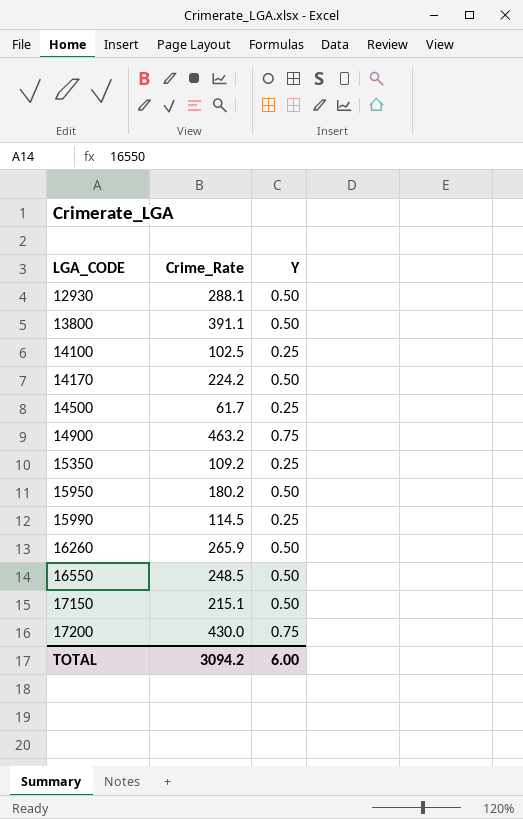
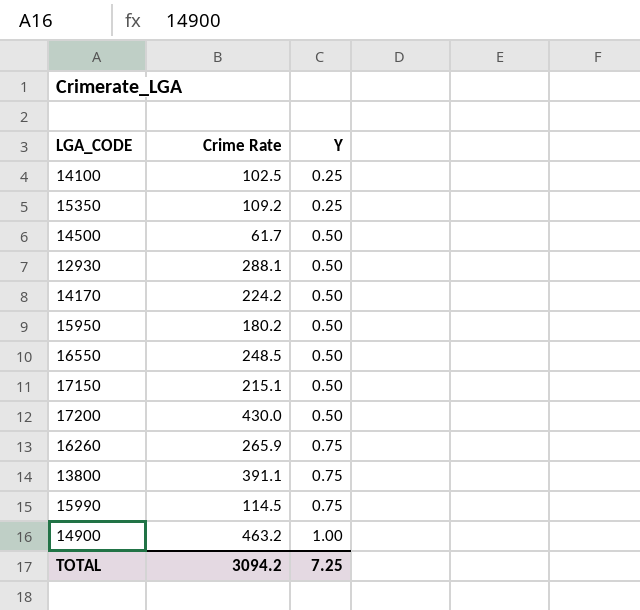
row order: LGA_CODE ascending -> Y ascending
column name: Crime_Rate -> Crime Rate
14500 | Y: 0.25 -> 0.50
17200 | Y: 0.75 -> 0.50
16260 | Y: 0.50 -> 0.75
13800 | Y: 0.50 -> 0.75
15990 | Y: 0.25 -> 0.75
14900 | Y: 0.75 -> 1.00
TOTAL | Y: 6.00 -> 7.25

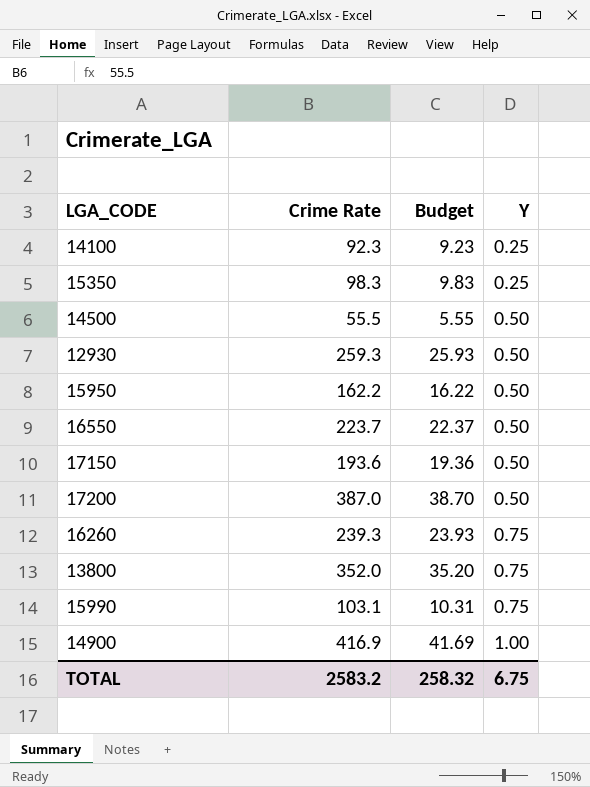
column Budget | formula: none -> [Crime Rate] * 0.1
row 14170: 224.2 | 0.50 -> none
14100 | Crime Rate: 102.5 -> 92.3
15350 | Crime Rate: 109.2 -> 98.3
14500 | Crime Rate: 61.7 -> 55.5
12930 | Crime Rate: 288.1 -> 259.3
15950 | Crime Rate: 180.2 -> 162.2
16550 | Crime Rate: 248.5 -> 223.7
17150 | Crime Rate: 215.1 -> 193.6
17200 | Crime Rate: 430.0 -> 387.0
16260 | Crime Rate: 265.9 -> 239.3
13800 | Crime Rate: 391.1 -> 352.0
15990 | Crime Rate: 114.5 -> 103.1
14900 | Crime Rate: 463.2 -> 416.9
TOTAL | Crime Rate: 3094.2 -> 2583.2
TOTAL | Y: 7.25 -> 6.75

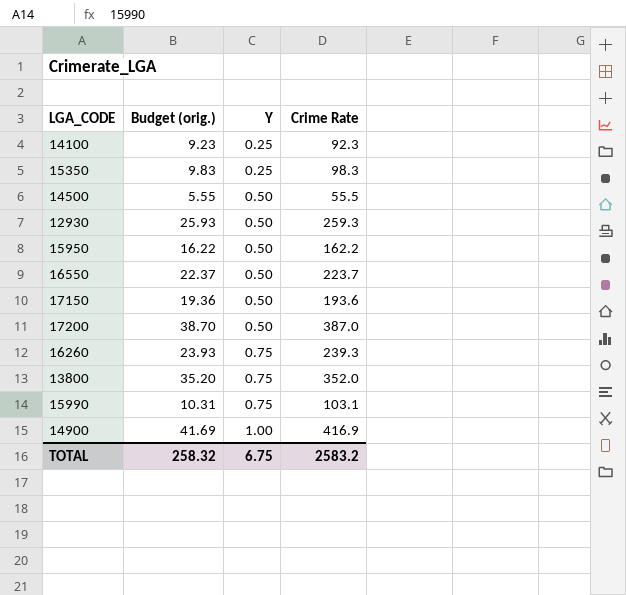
column name: Budget -> Budget (orig.)
column Crime Rate | position: 2 -> 4

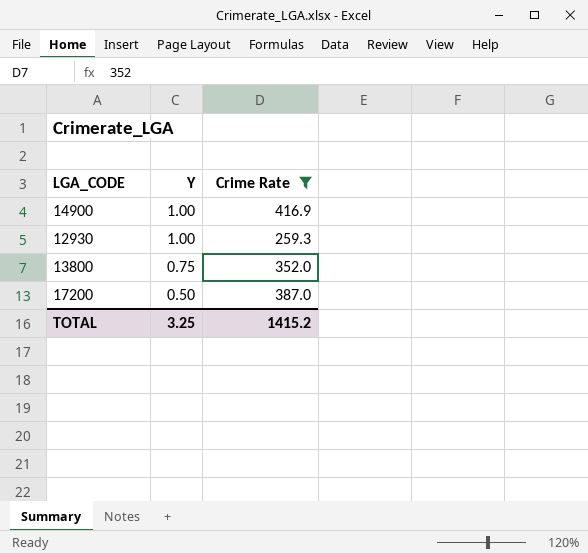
filter: none -> Crime Rate >= 259.3
row order: Y ascending -> Y descending
column Budget (orig.) | formula: [Crime Rate] * 0.1 -> none
12930 | Y: 0.50 -> 1.00
TOTAL | Y: 6.75 -> 3.25
TOTAL | Crime Rate: 2583.2 -> 1415.2

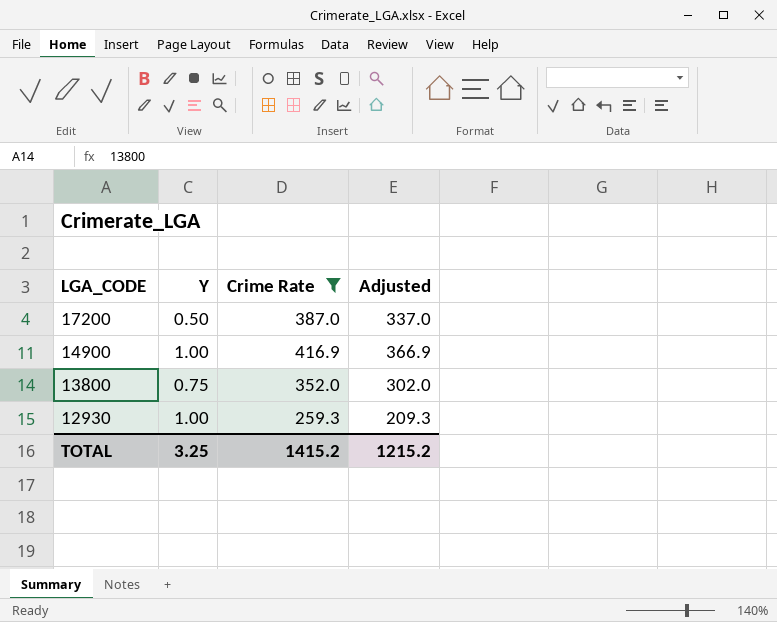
row order: Y descending -> LGA_CODE descending
column Adjusted | formula: none -> [Crime Rate] - 50

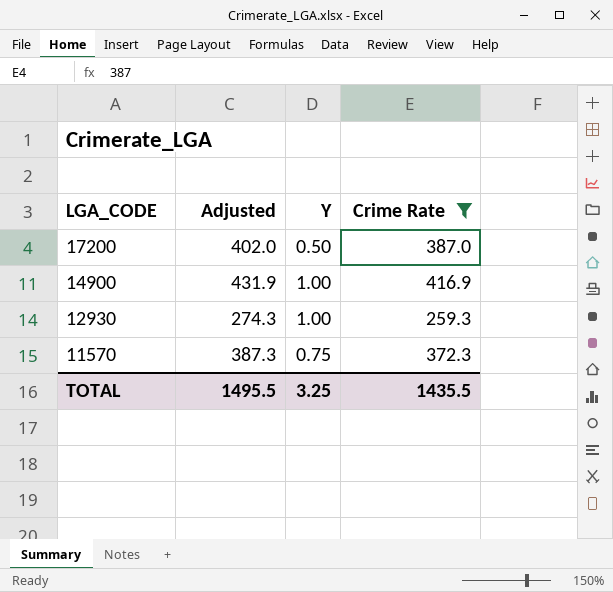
column Adjusted | formula: [Crime Rate] - 50 -> [Crime Rate] + 15
column Adjusted | position: 4 -> 2
row 13800: 0.75 | 352.0 | 302.0 -> none
row 11570: none -> 387.3 | 0.75 | 372.3
TOTAL | Adjusted: 1215.2 -> 1495.5
TOTAL | Crime Rate: 1415.2 -> 1435.5

